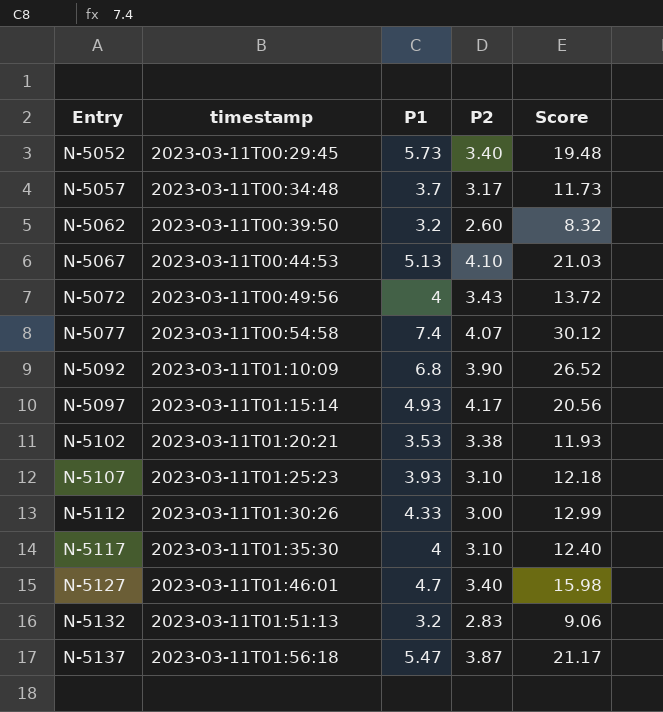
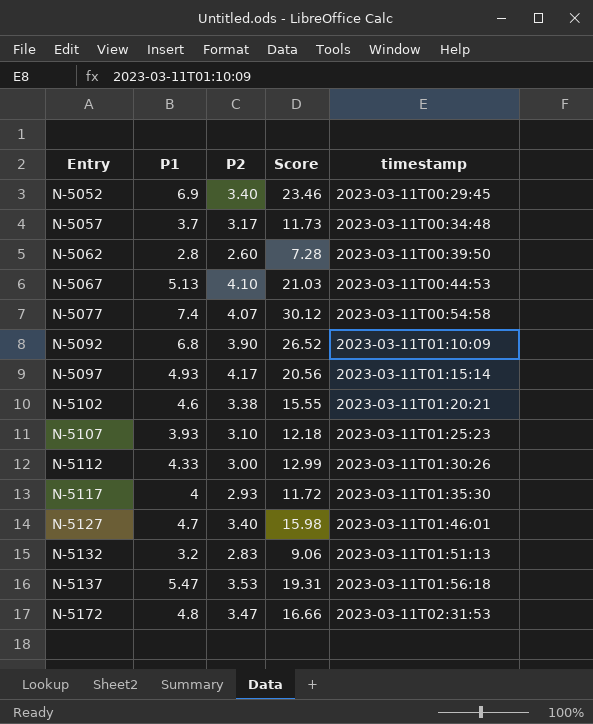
column timestamp | position: 2 -> 5
row N-5072: 2023-03-11T00:49:56 | 4 | 3.43 | 13.72 -> none
N-5052 | P1: 5.73 -> 6.9
N-5052 | Score: 19.48 -> 23.46
N-5062 | P1: 3.2 -> 2.8
N-5062 | Score: 8.32 -> 7.28
N-5102 | P1: 3.53 -> 4.6
N-5102 | Score: 11.93 -> 15.55
N-5117 | P2: 3.10 -> 2.93
N-5117 | Score: 12.40 -> 11.72
N-5137 | P2: 3.87 -> 3.53
N-5137 | Score: 21.17 -> 19.31
row N-5172: none -> 4.8 | 3.47 | 16.66 | 2023-03-11T02:31:53

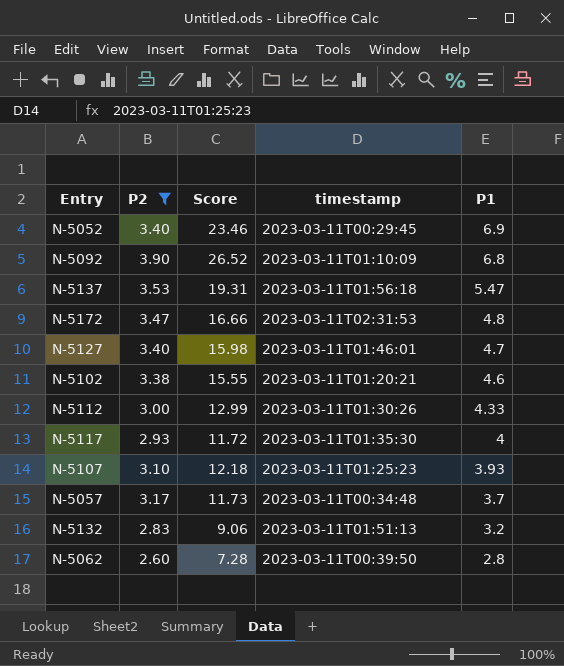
filter: none -> P2 <= 3.90
row order: Entry ascending -> P1 descending
column P1 | position: 2 -> 5

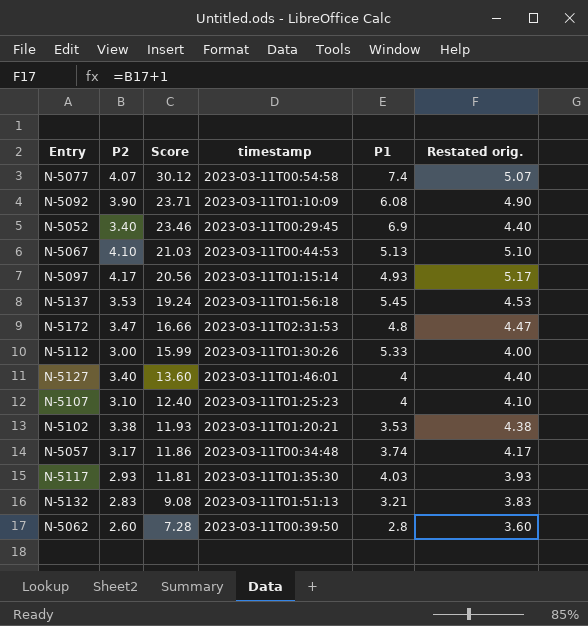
filter: P2 <= 3.90 -> none
row order: P1 descending -> Score descending
column Restated orig. | formula: none -> [P2] + 1
N-5092 | Score: 26.52 -> 23.71
N-5092 | P1: 6.8 -> 6.08
N-5137 | Score: 19.31 -> 19.24
N-5137 | P1: 5.47 -> 5.45
N-5112 | Score: 12.99 -> 15.99
N-5112 | P1: 4.33 -> 5.33
N-5127 | Score: 15.98 -> 13.60
N-5127 | P1: 4.7 -> 4
N-5107 | Score: 12.18 -> 12.40
N-5107 | P1: 3.93 -> 4
N-5102 | Score: 15.55 -> 11.93
N-5102 | P1: 4.6 -> 3.53
N-5057 | Score: 11.73 -> 11.86
N-5057 | P1: 3.7 -> 3.74
N-5117 | Score: 11.72 -> 11.81
N-5117 | P1: 4 -> 4.03
N-5132 | Score: 9.06 -> 9.08
N-5132 | P1: 3.2 -> 3.21

